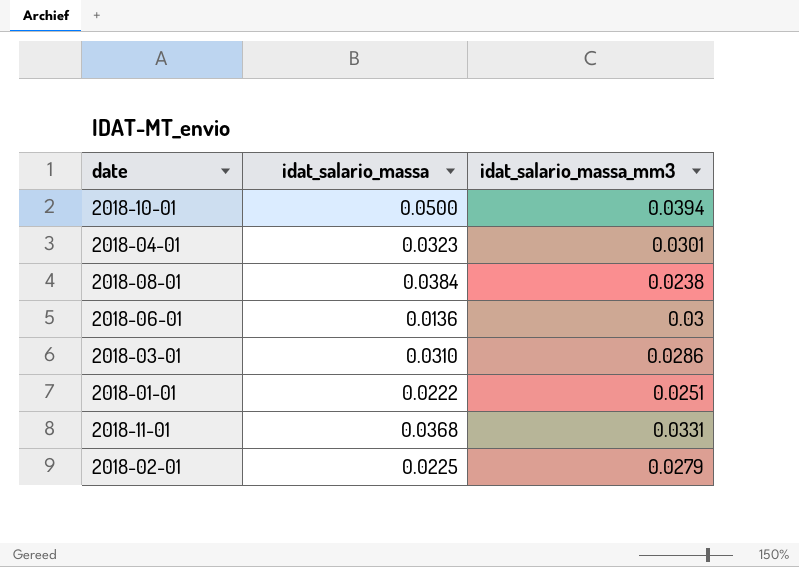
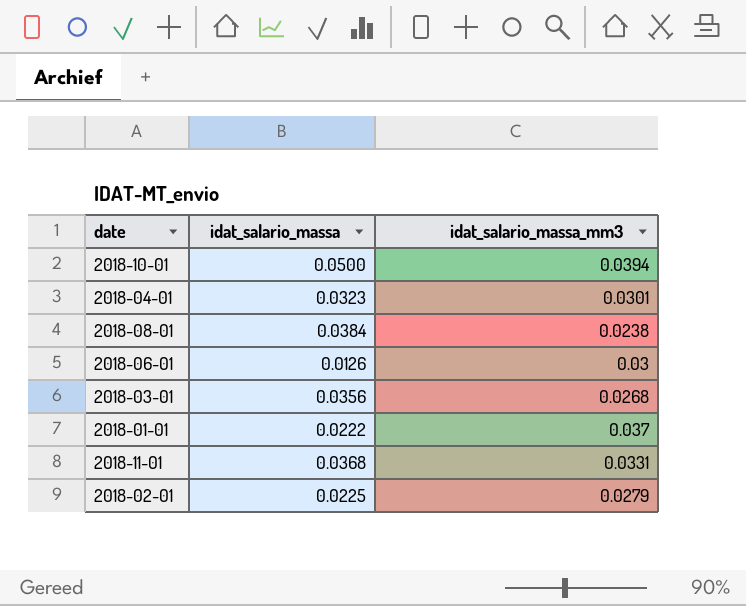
2018-06-01 | idat_salario_massa: 0.0136 -> 0.0126
2018-03-01 | idat_salario_massa: 0.0310 -> 0.0356
2018-03-01 | idat_salario_massa_mm3: 0.0286 -> 0.0268
2018-01-01 | idat_salario_massa_mm3: 0.0251 -> 0.037

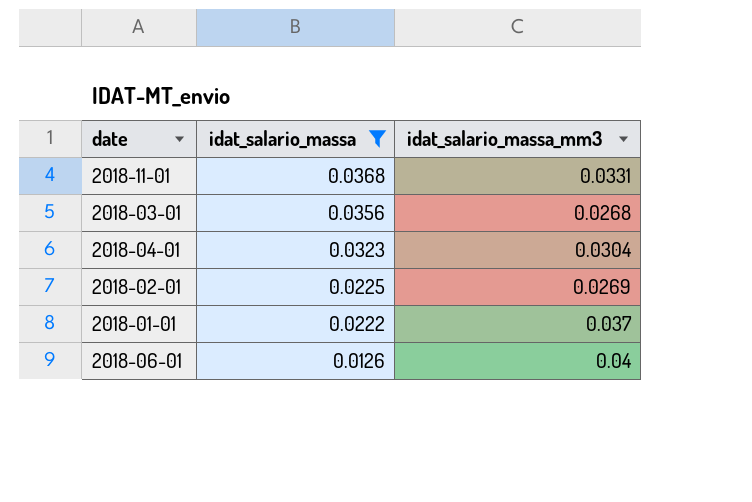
filter: none -> idat_salario_massa <= 0.0368
row order: none -> idat_salario_massa descending
2018-04-01 | idat_salario_massa_mm3: 0.0301 -> 0.0304
2018-02-01 | idat_salario_massa_mm3: 0.0279 -> 0.0269
2018-06-01 | idat_salario_massa_mm3: 0.03 -> 0.04

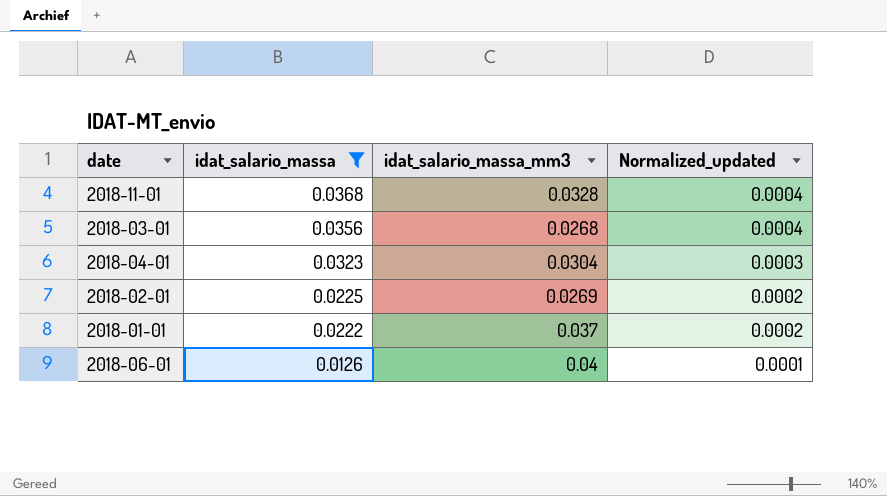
column Normalized_updated | formula: none -> [idat_salario_massa] * 0.01
2018-11-01 | idat_salario_massa_mm3: 0.0331 -> 0.0328

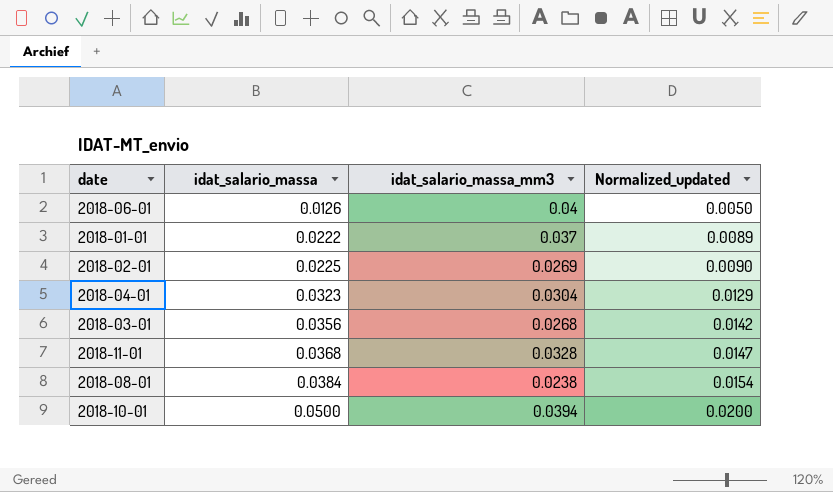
filter: idat_salario_massa <= 0.0368 -> none
row order: idat_salario_massa descending -> idat_salario_massa ascending
column Normalized_updated | formula: [idat_salario_massa] * 0.01 -> [idat_salario_massa] * 0.4

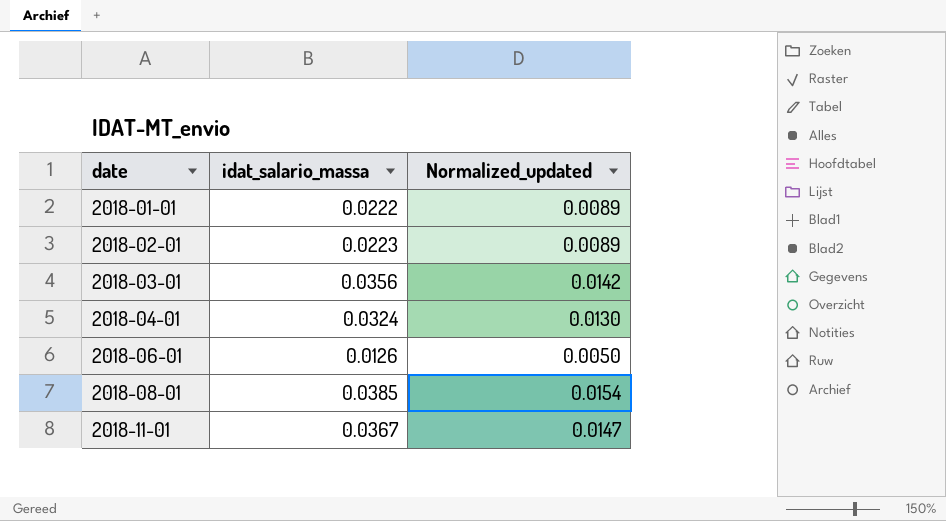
row order: idat_salario_massa ascending -> date ascending
column idat_salario_massa_mm3 | position: 3 -> none
row 2018-10-01: 0.0500 | 0.0394 | 0.0200 -> none
2018-02-01 | idat_salario_massa: 0.0225 -> 0.0223
2018-02-01 | Normalized_updated: 0.0090 -> 0.0089
2018-04-01 | idat_salario_massa: 0.0323 -> 0.0324
2018-04-01 | Normalized_updated: 0.0129 -> 0.0130
2018-08-01 | idat_salario_massa: 0.0384 -> 0.0385
2018-11-01 | idat_salario_massa: 0.0368 -> 0.0367

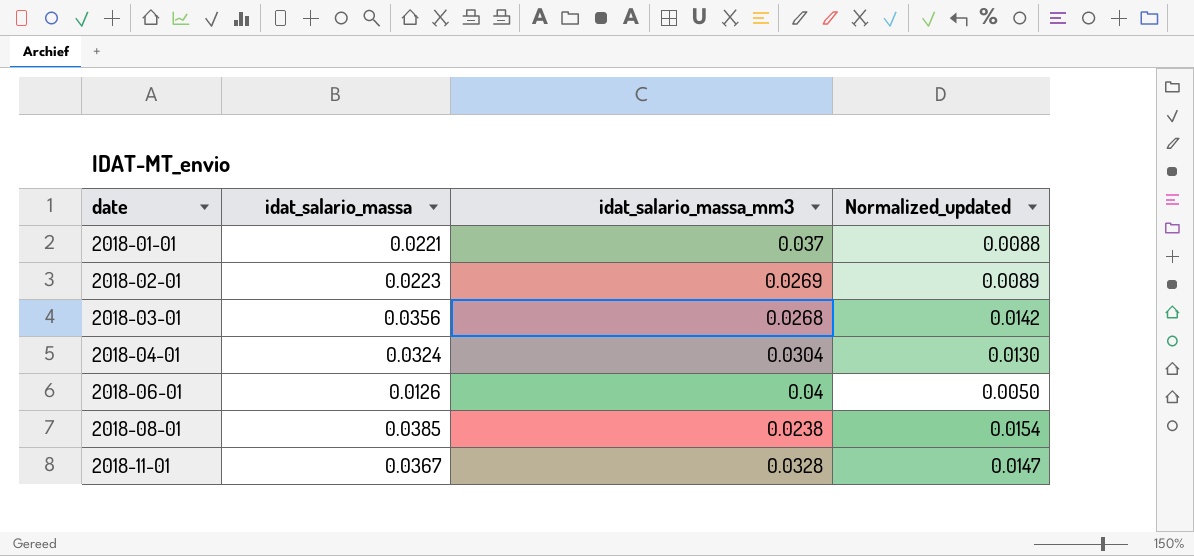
column idat_salario_massa_mm3 | position: none -> 3
2018-01-01 | idat_salario_massa: 0.0222 -> 0.0221
2018-01-01 | Normalized_updated: 0.0089 -> 0.0088

